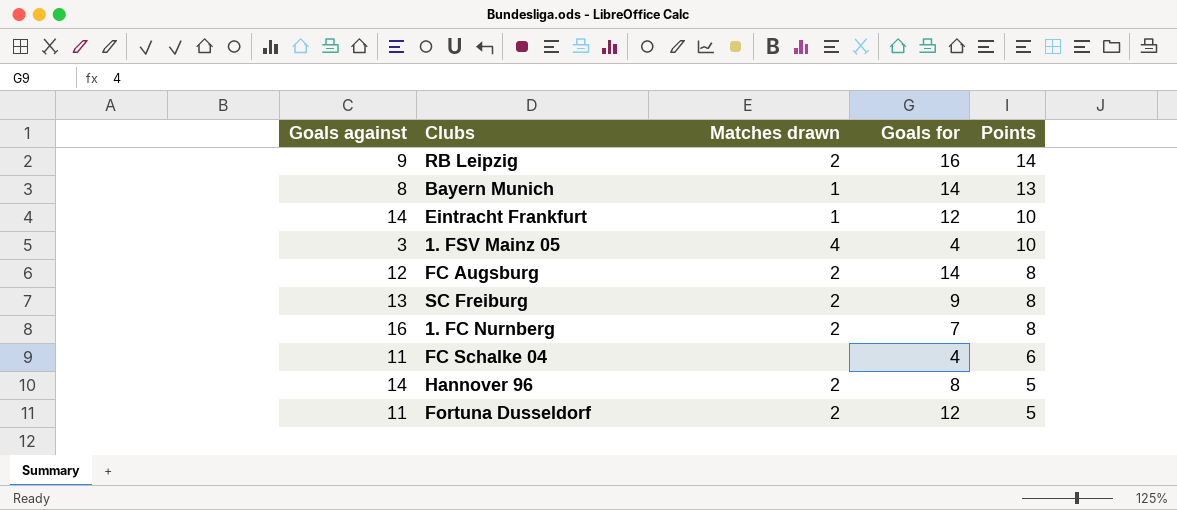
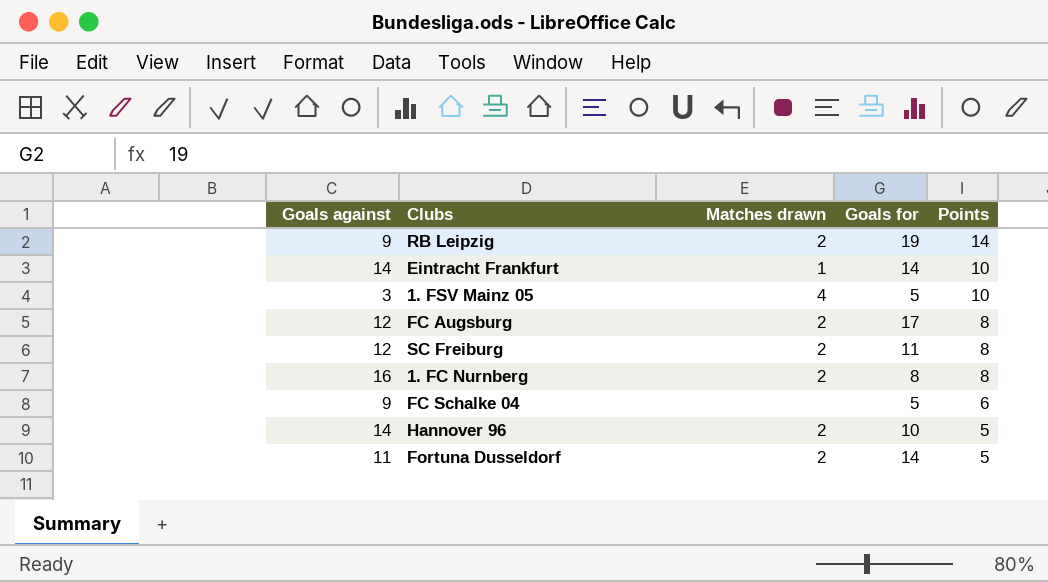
row Bayern Munich: 8 | 1 | 14 | 13 -> none
RB Leipzig | Goals for: 16 -> 19
Eintracht Frankfurt | Goals for: 12 -> 14
1. FSV Mainz 05 | Goals for: 4 -> 5
FC Augsburg | Goals for: 14 -> 17
SC Freiburg | Goals against: 13 -> 12
SC Freiburg | Goals for: 9 -> 11
1. FC Nurnberg | Goals for: 7 -> 8
FC Schalke 04 | Goals against: 11 -> 9
FC Schalke 04 | Goals for: 4 -> 5
Hannover 96 | Goals for: 8 -> 10
Fortuna Dusseldorf | Goals for: 12 -> 14

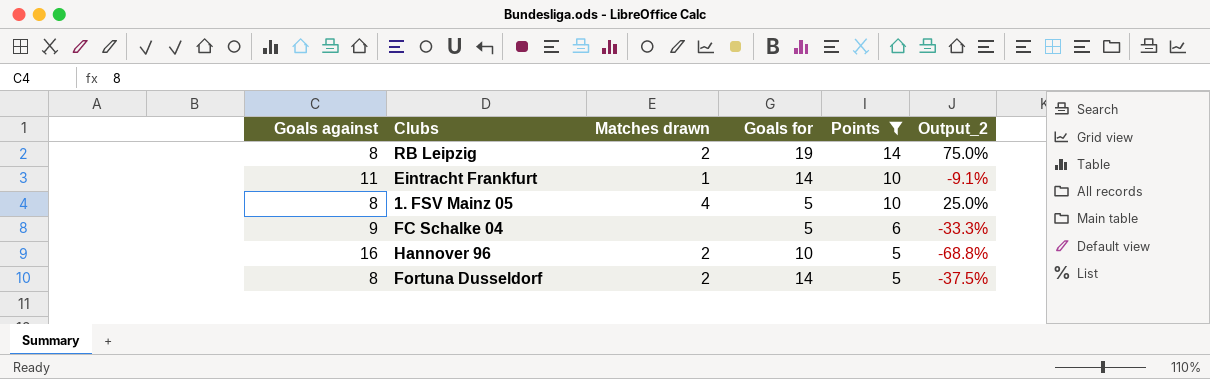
filter: none -> Points != 8
column Output_2 | formula: none -> ([Points] - [Goals against]) / [Goals against]
RB Leipzig | Goals against: 9 -> 8
Eintracht Frankfurt | Goals against: 14 -> 11
1. FSV Mainz 05 | Goals against: 3 -> 8
Hannover 96 | Goals against: 14 -> 16
Fortuna Dusseldorf | Goals against: 11 -> 8

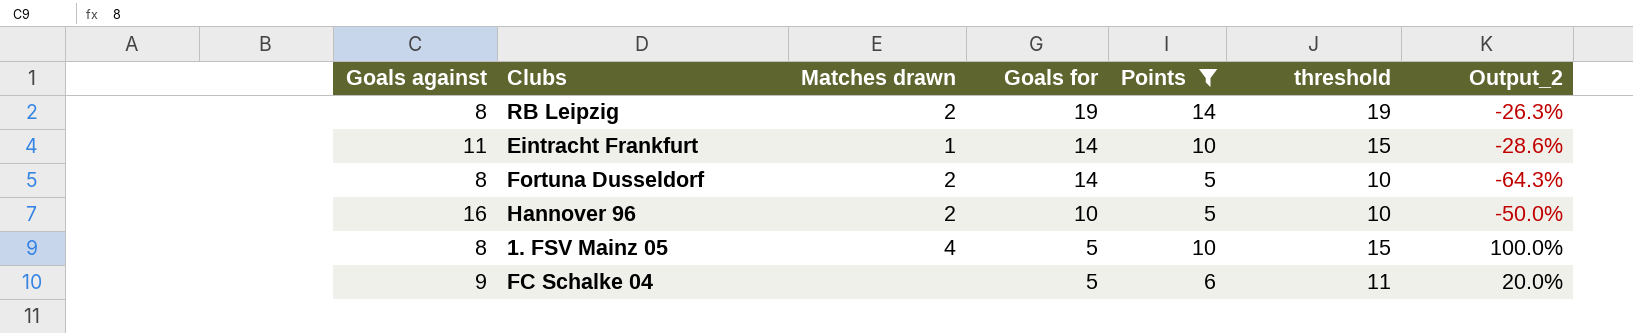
row order: Points descending -> Goals for descending
column threshold | formula: none -> [Points] + 5
column Output_2 | formula: ([Points] - [Goals against]) / [Goals against] -> ([Points] - [Goals for]) / [Goals for]

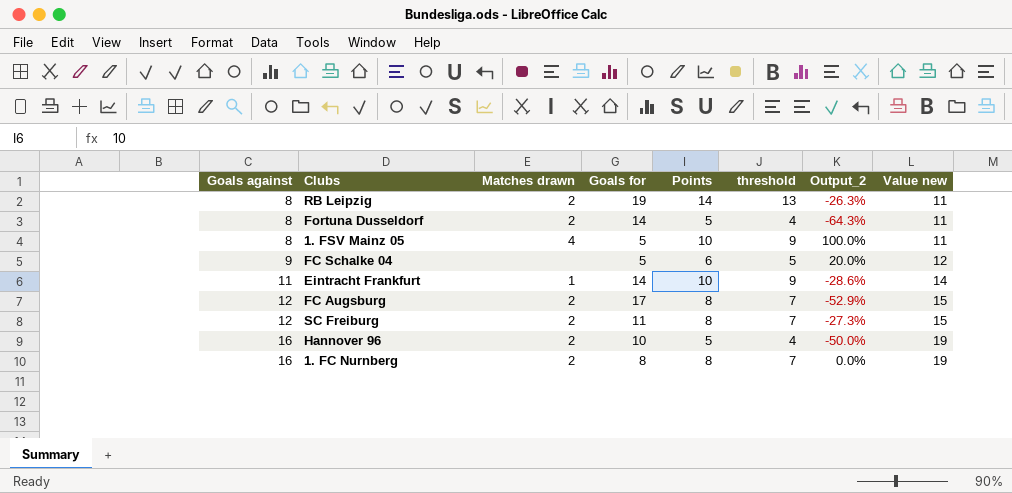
filter: Points != 8 -> none
row order: Goals for descending -> Goals against ascending
column threshold | formula: [Points] + 5 -> [Points] - 1
column Value new | formula: none -> [Goals against] + 3

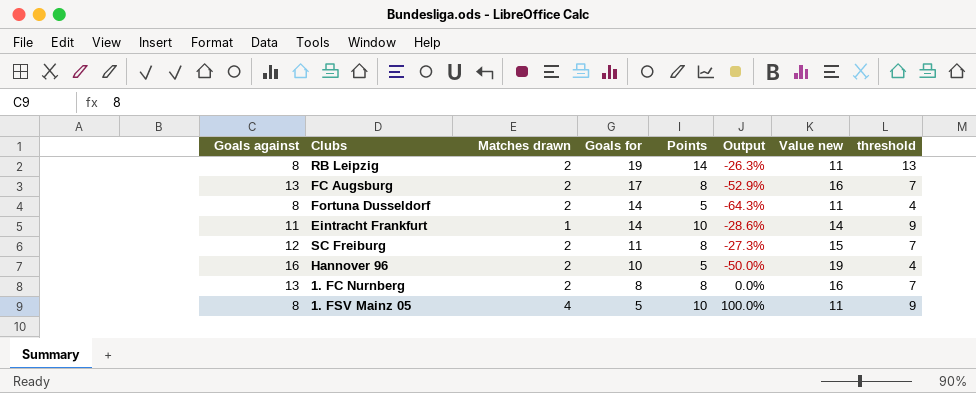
row order: Goals against ascending -> Goals for descending
column name: Output_2 -> Output
column threshold | position: 6 -> 8
row FC Schalke 04: 9 | none | 5 | 6 | 5 | 20.0% | 12 -> none
FC Augsburg | Goals against: 12 -> 13
FC Augsburg | Value new: 15 -> 16
1. FC Nurnberg | Goals against: 16 -> 13
1. FC Nurnberg | Value new: 19 -> 16

